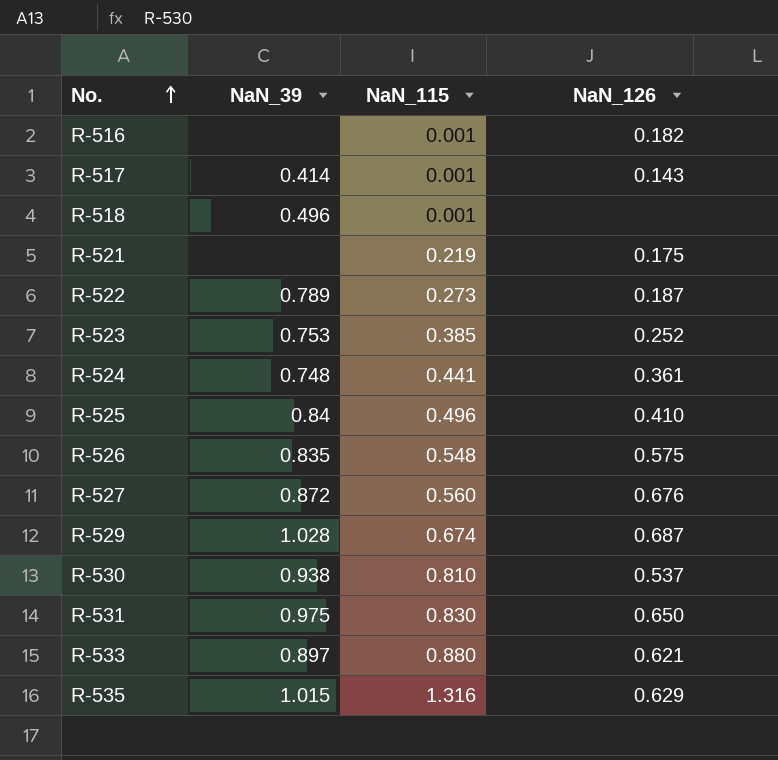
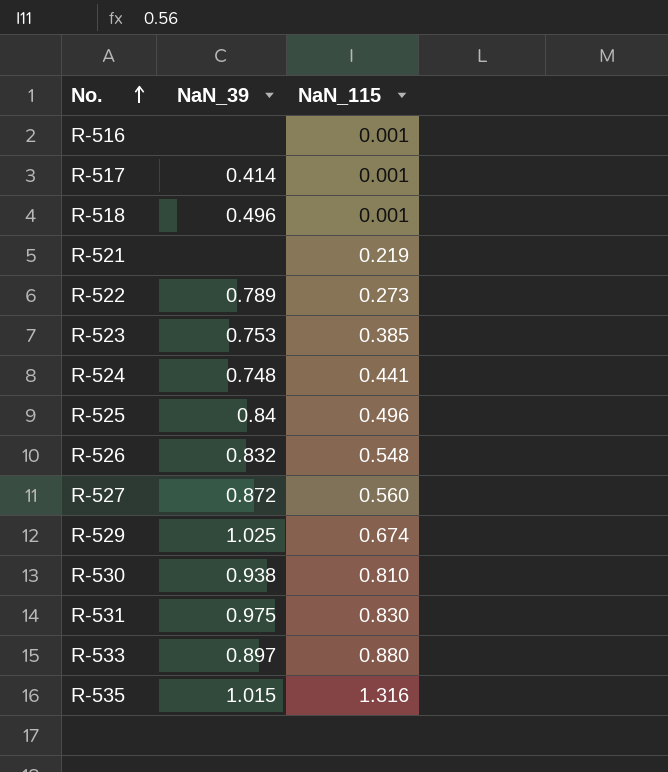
column NaN_126 | position: 4 -> none
R-526 | NaN_39: 0.835 -> 0.832
R-529 | NaN_39: 1.028 -> 1.025

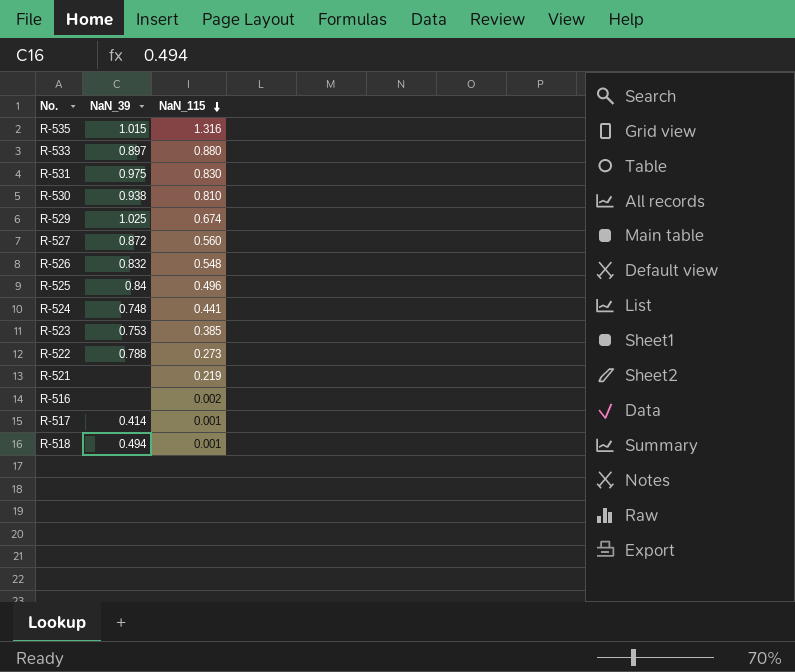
row order: No. ascending -> NaN_115 descending
R-522 | NaN_39: 0.789 -> 0.788
R-516 | NaN_115: 0.001 -> 0.002
R-518 | NaN_39: 0.496 -> 0.494

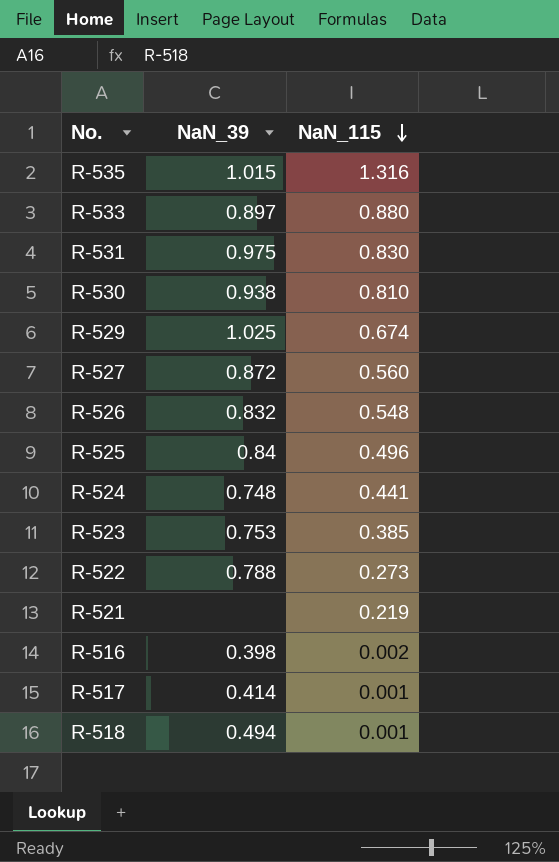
R-516 | NaN_39: none -> 0.398

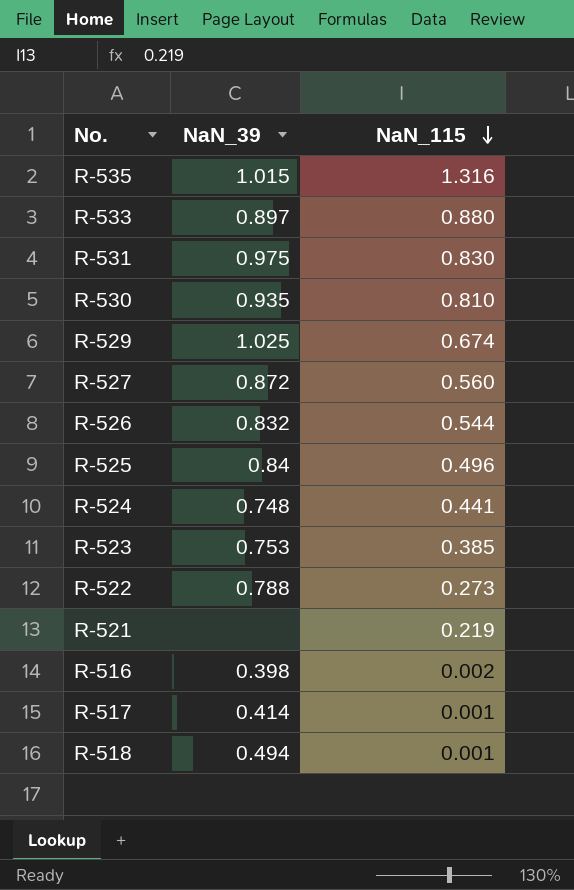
R-530 | NaN_39: 0.938 -> 0.935
R-526 | NaN_115: 0.548 -> 0.544

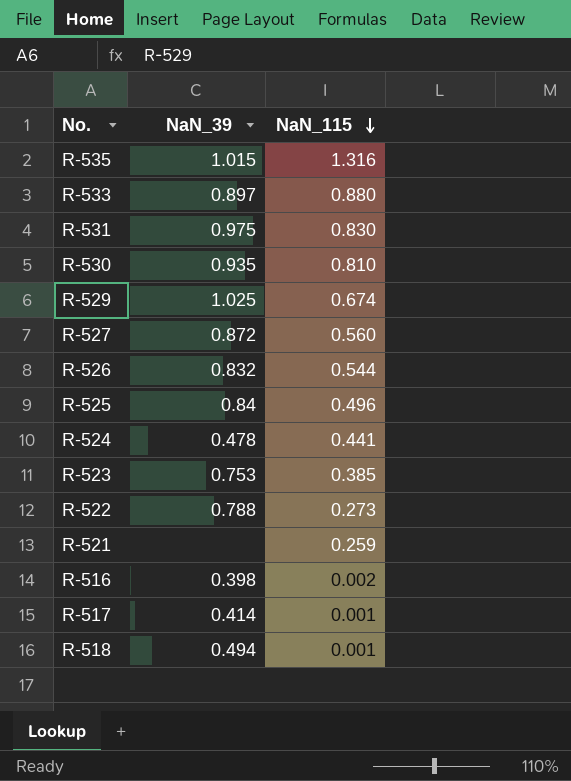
R-524 | NaN_39: 0.748 -> 0.478
R-521 | NaN_115: 0.219 -> 0.259

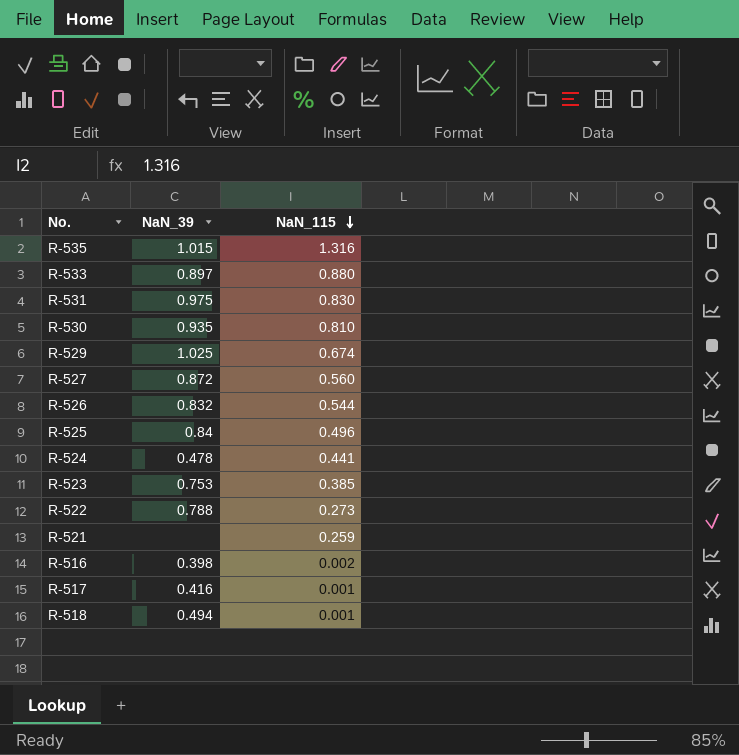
R-517 | NaN_39: 0.414 -> 0.416

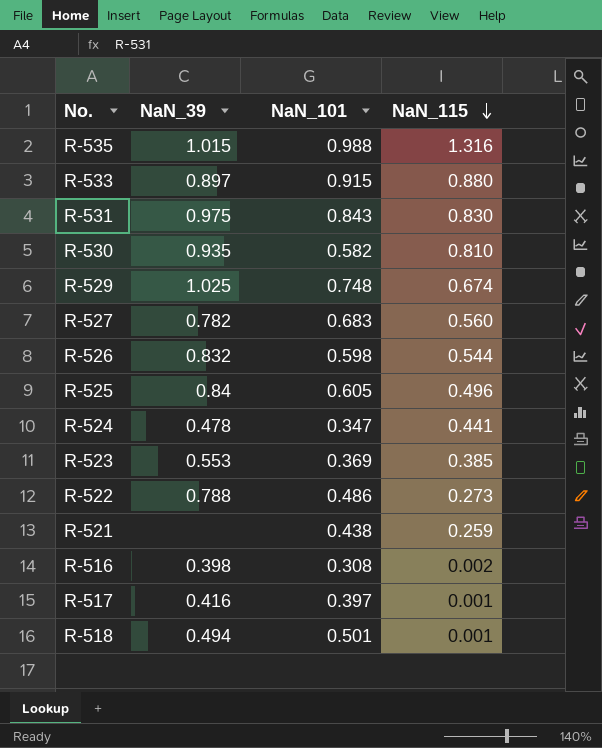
column NaN_101 | position: none -> 3
R-527 | NaN_39: 0.872 -> 0.782
R-523 | NaN_39: 0.753 -> 0.553

